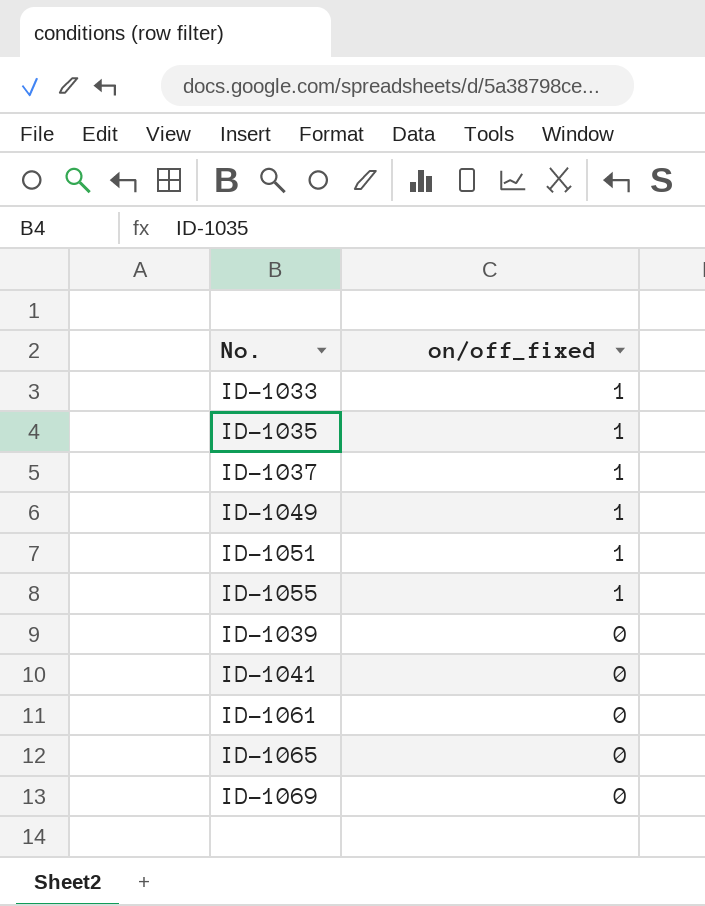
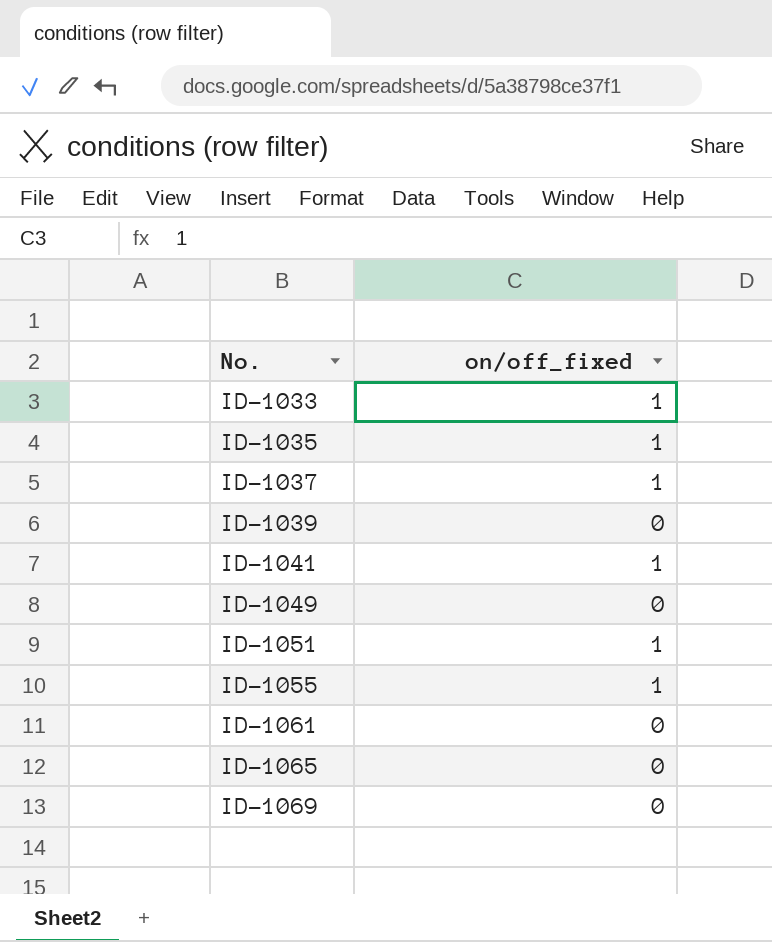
row order: on/off_fixed descending -> No. ascending
ID-1041 | on/off_fixed: 0 -> 1
ID-1049 | on/off_fixed: 1 -> 0

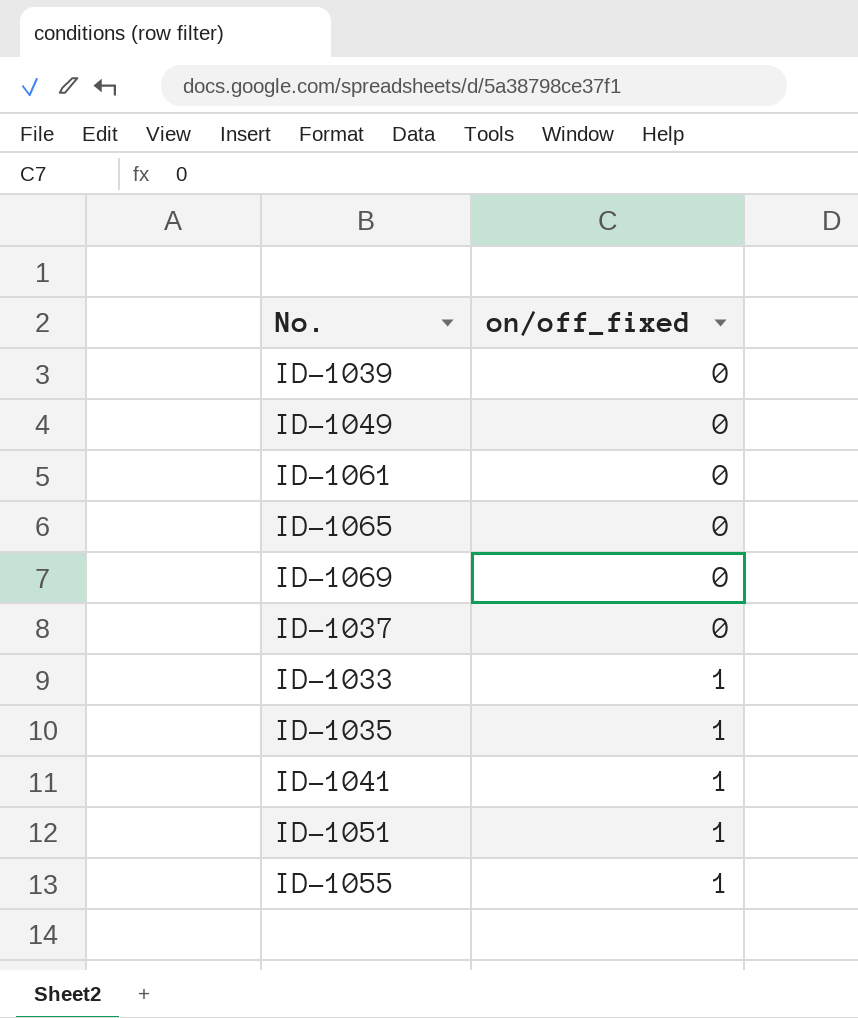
row order: No. ascending -> on/off_fixed ascending
ID-1037 | on/off_fixed: 1 -> 0

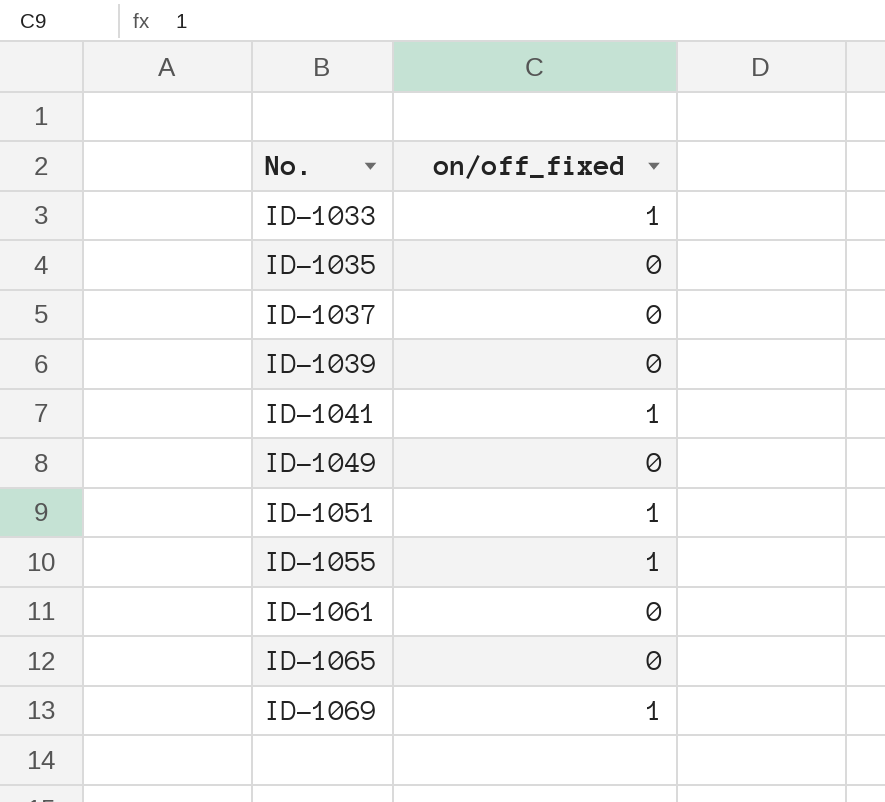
row order: on/off_fixed ascending -> No. ascending
ID-1035 | on/off_fixed: 1 -> 0
ID-1069 | on/off_fixed: 0 -> 1

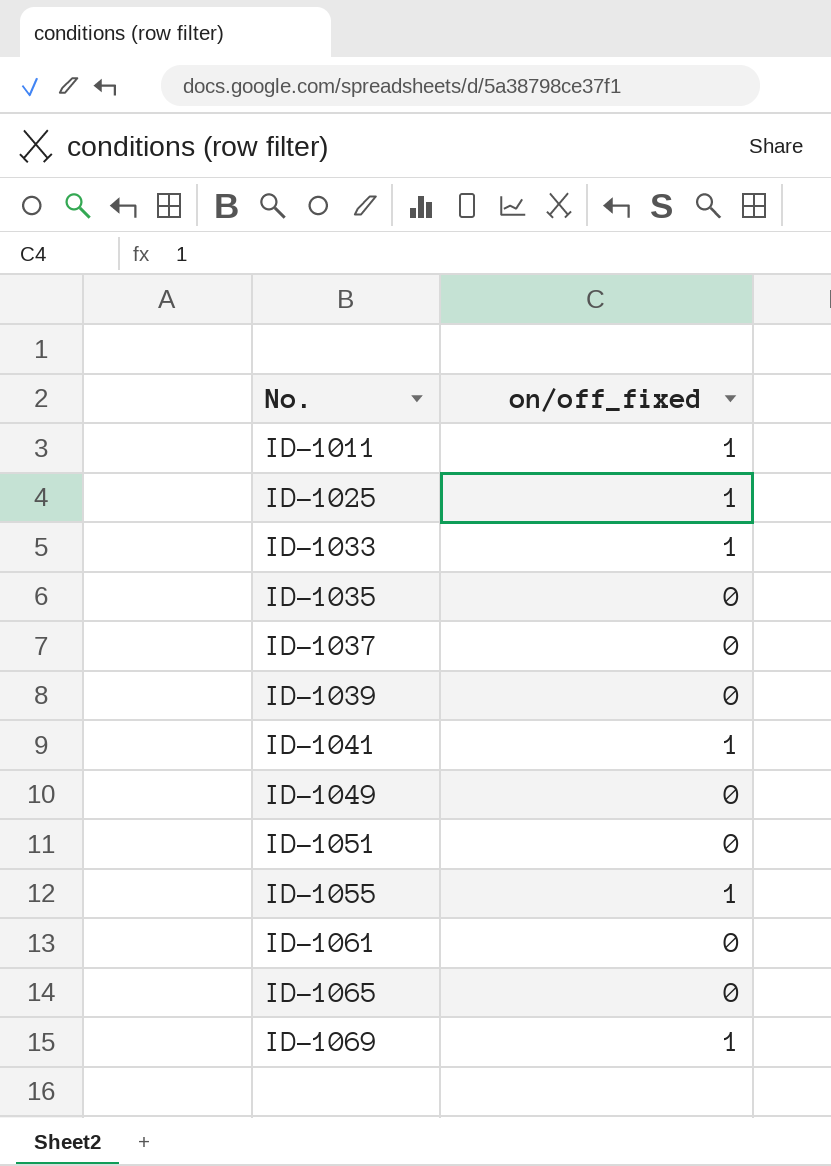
row ID-1011: none -> 1
row ID-1025: none -> 1
ID-1051 | on/off_fixed: 1 -> 0

